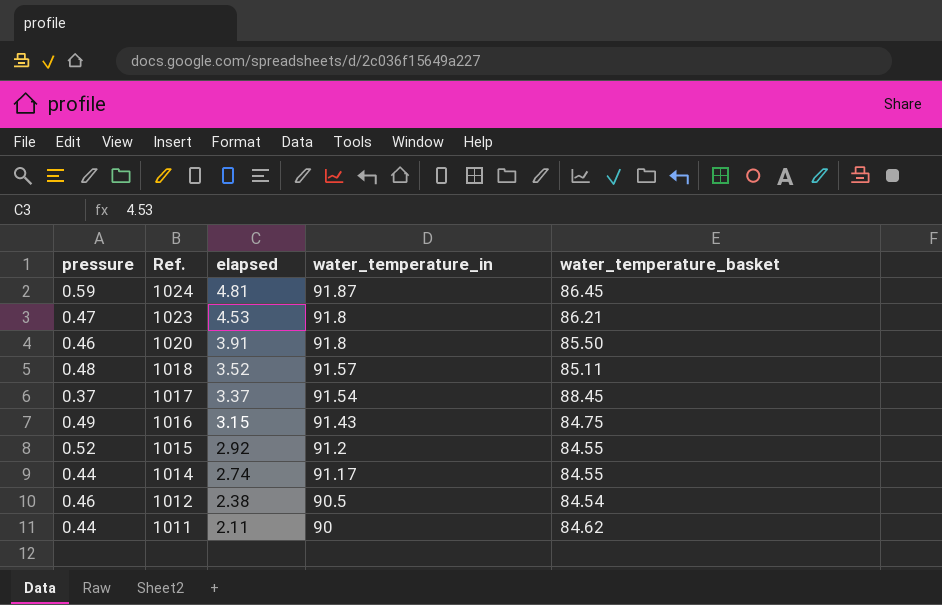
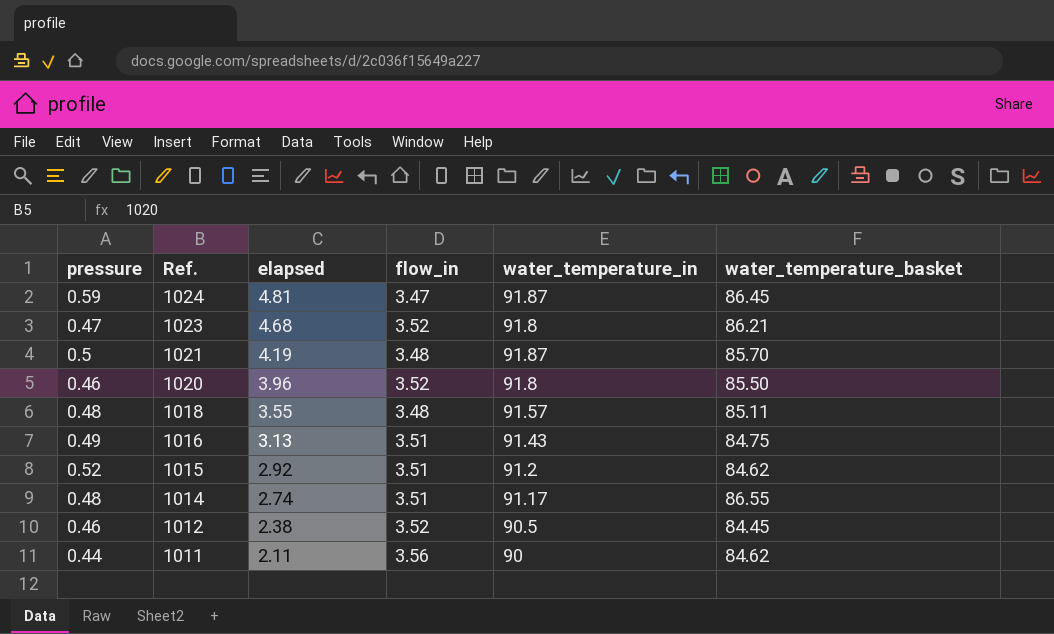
column flow_in | position: none -> 4
row 1017: 0.37 | 3.37 | 91.54 | 88.45 -> none
1023 | elapsed: 4.53 -> 4.68
row 1021: none -> 0.5 | 4.19 | 3.48 | 91.87 | 85.70
1020 | elapsed: 3.91 -> 3.96
1018 | elapsed: 3.52 -> 3.55
1016 | elapsed: 3.15 -> 3.13
1015 | water_temperature_basket: 84.55 -> 84.62
1014 | pressure: 0.44 -> 0.48
1014 | water_temperature_basket: 84.55 -> 86.55
1012 | water_temperature_basket: 84.54 -> 84.45

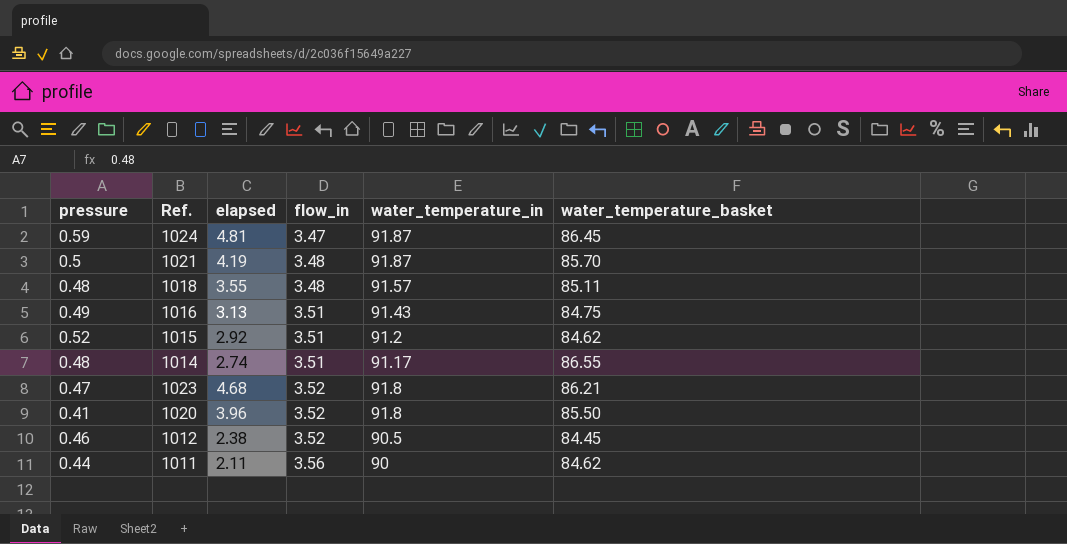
row order: Ref. descending -> flow_in ascending
1020 | pressure: 0.46 -> 0.41

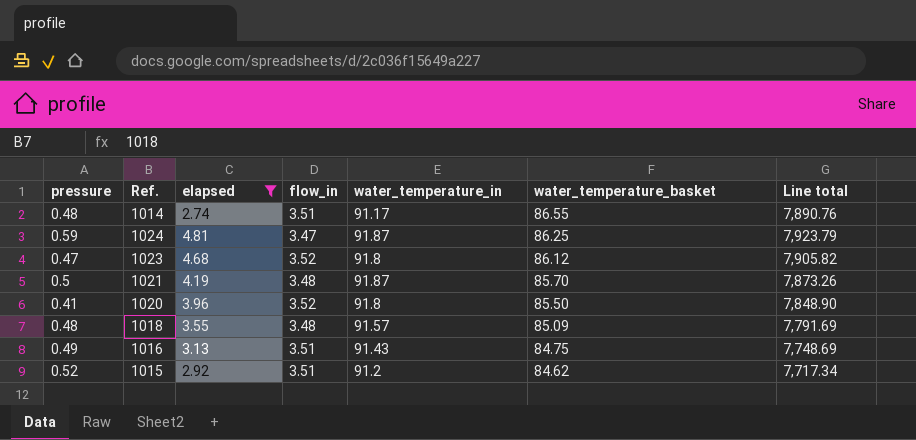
filter: none -> elapsed >= 2.74
row order: flow_in ascending -> water_temperature_basket descending
column Line total | formula: none -> [water_temperature_in] * [water_temperature_basket]
1024 | water_temperature_basket: 86.45 -> 86.25
1023 | water_temperature_basket: 86.21 -> 86.12
1018 | water_temperature_basket: 85.11 -> 85.09

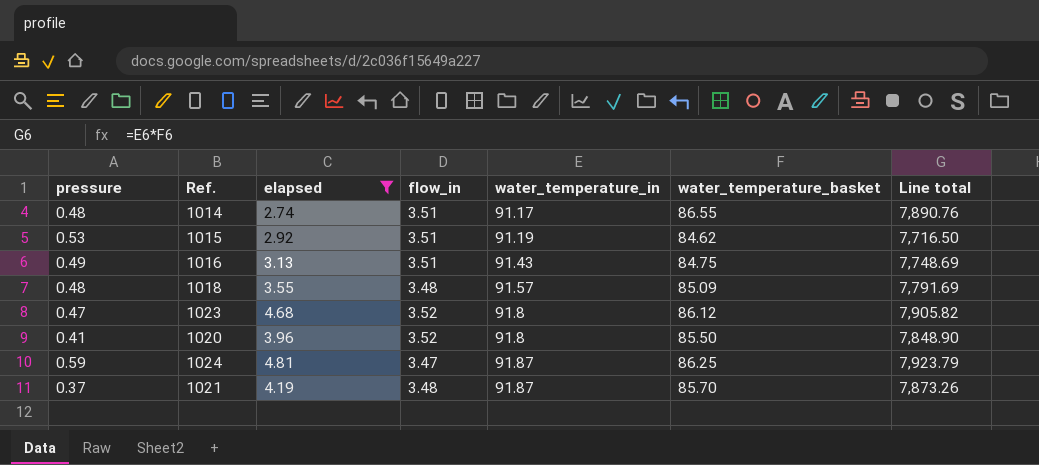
row order: water_temperature_basket descending -> water_temperature_in ascending
1015 | pressure: 0.52 -> 0.53
1015 | water_temperature_in: 91.2 -> 91.19
1015 | Line total: 7,717.34 -> 7,716.50
1021 | pressure: 0.5 -> 0.37

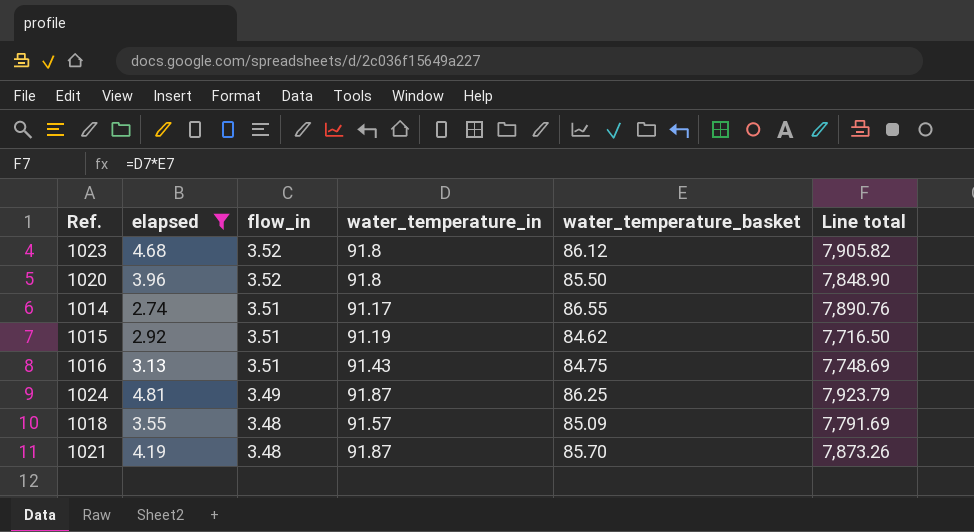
row order: water_temperature_in ascending -> flow_in descending
column pressure | position: 1 -> none
1024 | flow_in: 3.47 -> 3.49

